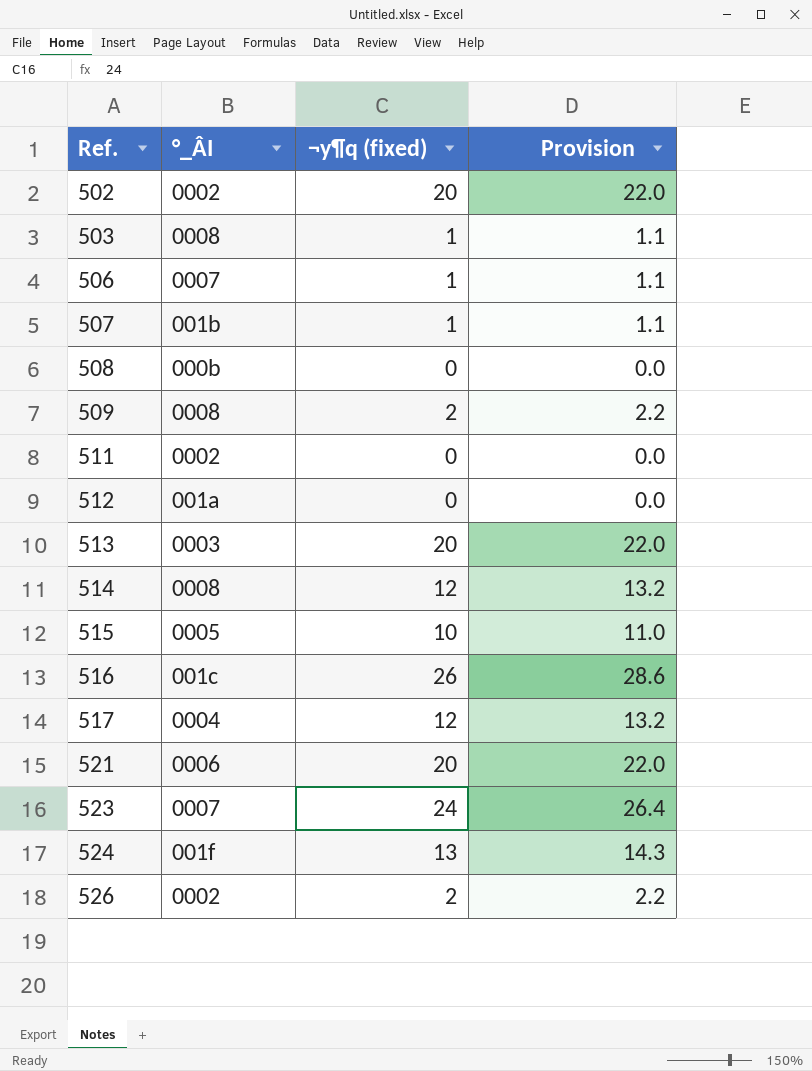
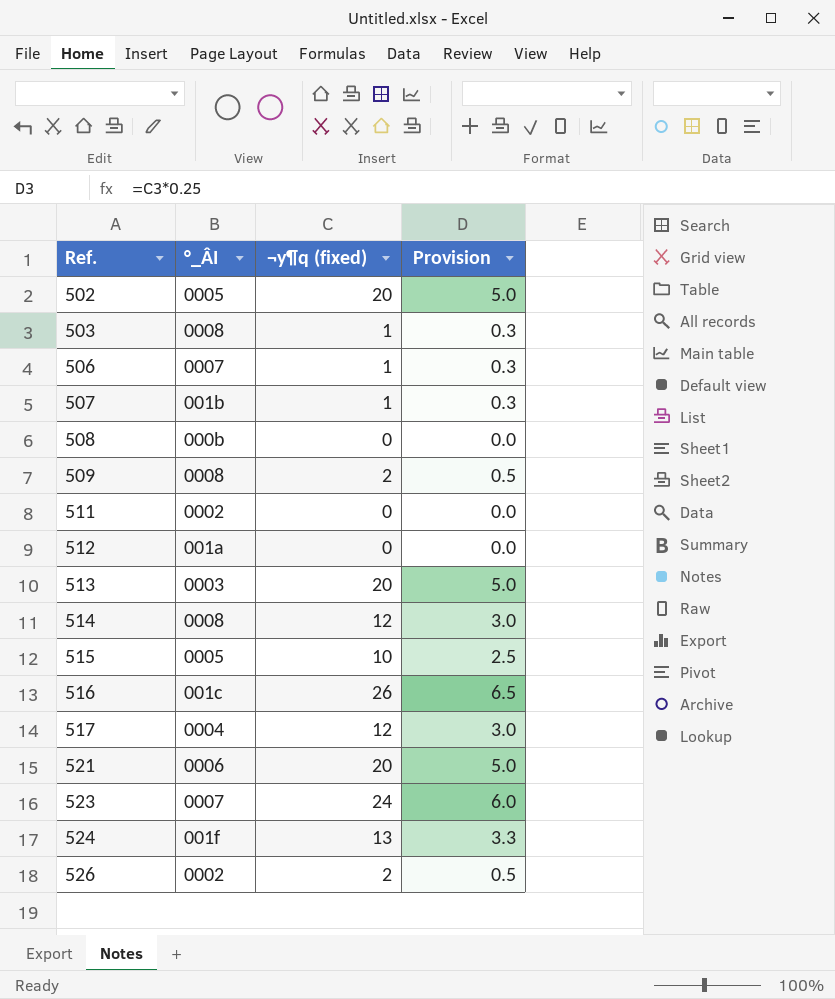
column Provision | formula: [¬y¶q (fixed)] * 1.1 -> [¬y¶q (fixed)] * 0.25
502 | °_ÂI: 0002 -> 0005

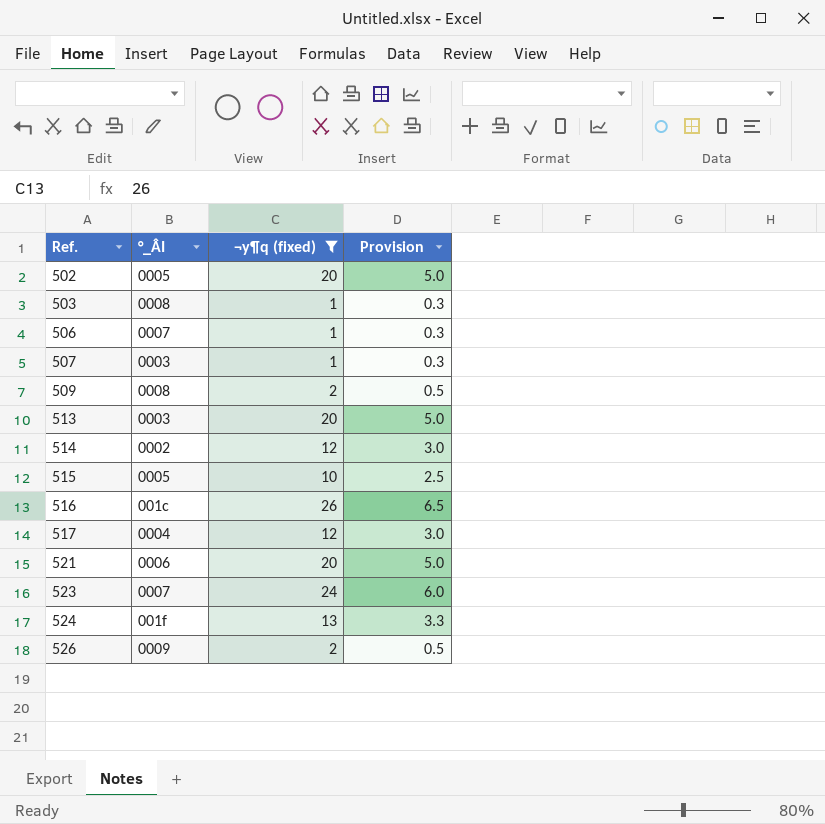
filter: none -> ¬y¶q (fixed) != 0
507 | °_ÂI: 001b -> 0003
514 | °_ÂI: 0008 -> 0002
526 | °_ÂI: 0002 -> 0009

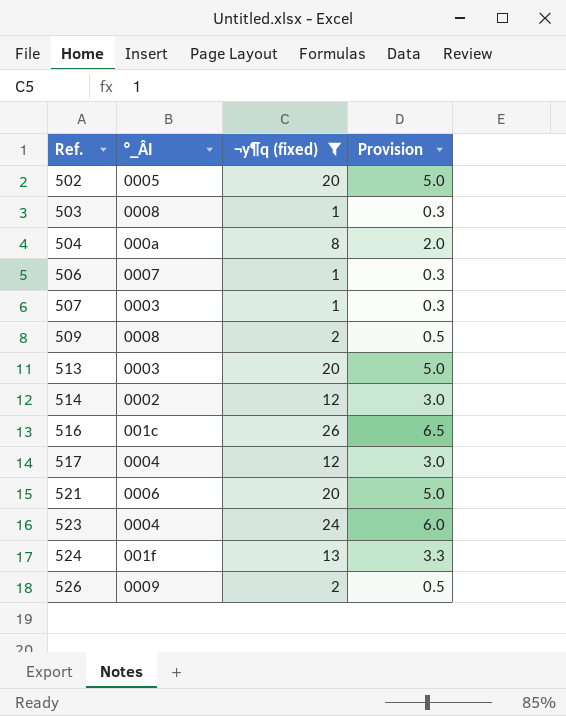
row 515: 0005 | 10 | 2.5 -> none
row 504: none -> 000a | 8 | 2.0
523 | °_ÂI: 0007 -> 0004

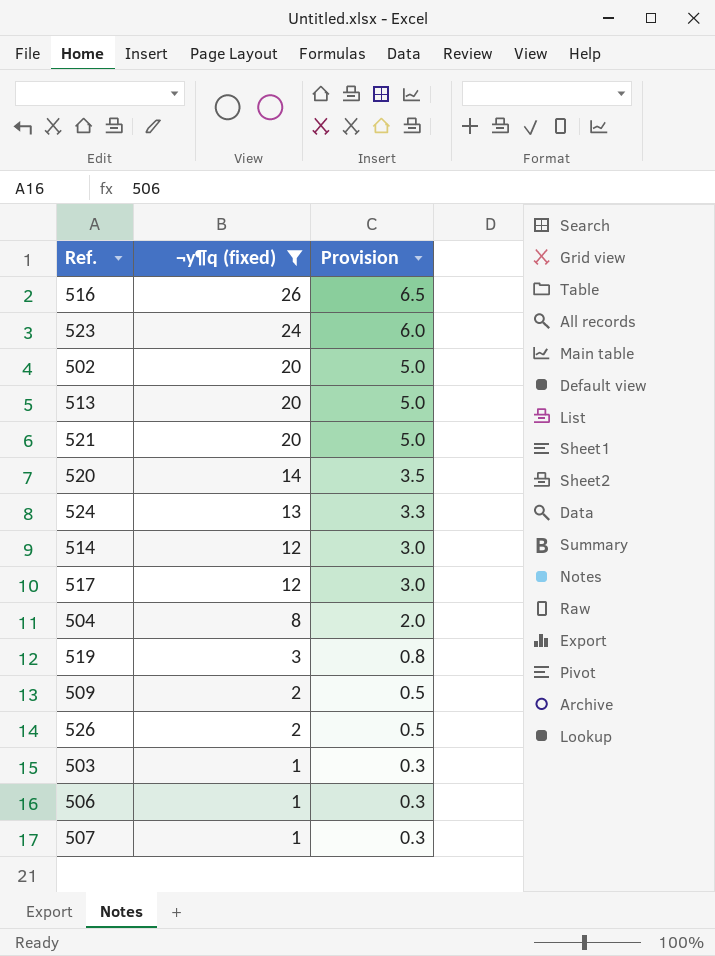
row order: Ref. ascending -> ¬y¶q (fixed) descending
column °_ÂI | position: 2 -> none
row 520: none -> 14 | 3.5
row 519: none -> 3 | 0.8

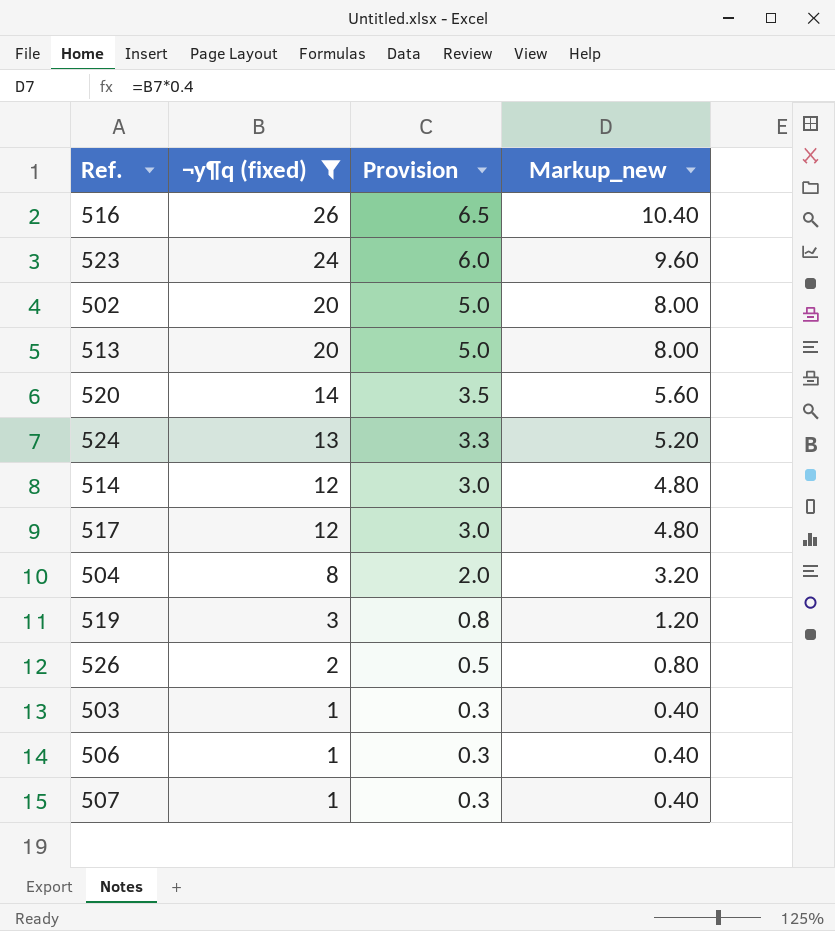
column Markup_new | formula: none -> [¬y¶q (fixed)] * 0.4
row 521: 20 | 5.0 -> none
row 509: 2 | 0.5 -> none

